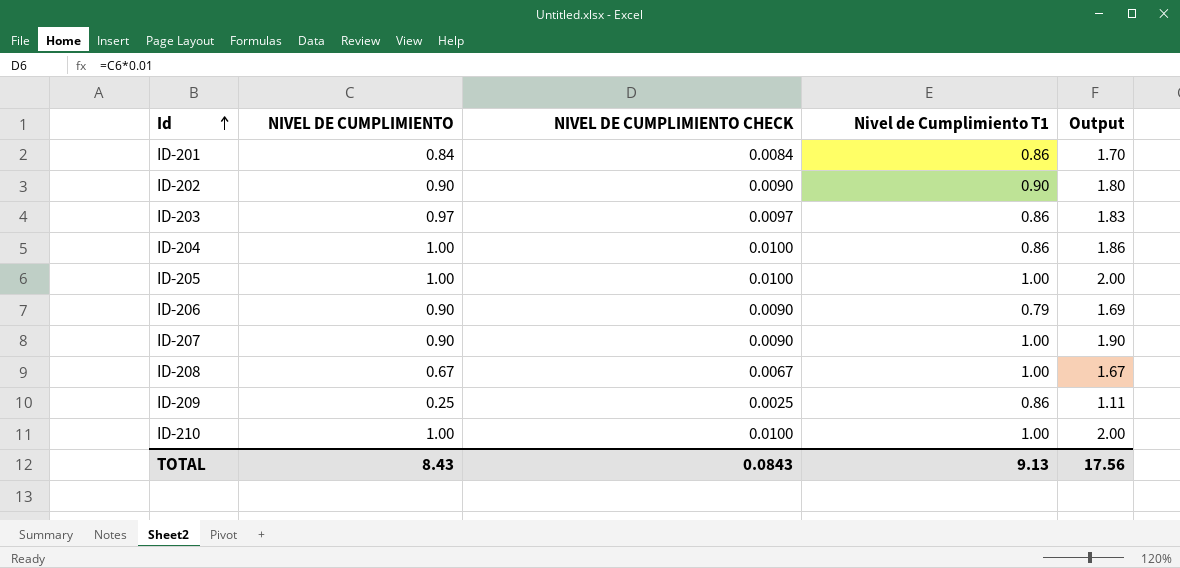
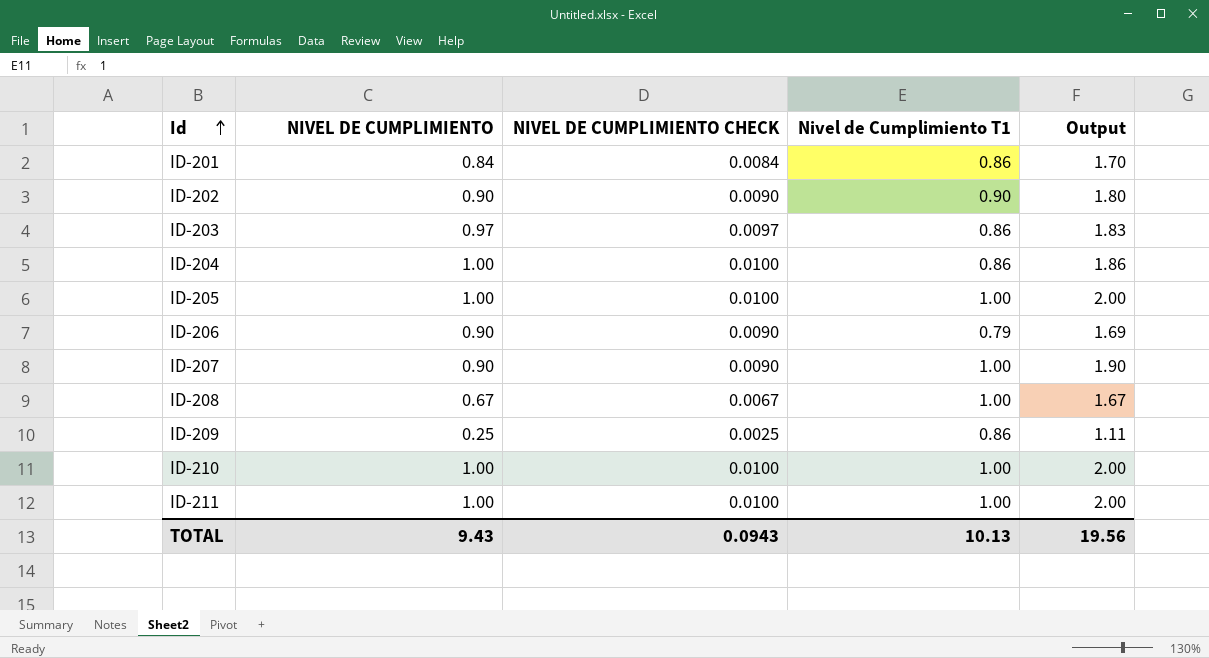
row ID-211: none -> 1.00 | 0.0100 | 1.00 | 2.00
TOTAL | NIVEL DE CUMPLIMIENTO: 8.43 -> 9.43
TOTAL | NIVEL DE CUMPLIMIENTO CHECK: 0.0843 -> 0.0943
TOTAL | Nivel de Cumplimiento T1: 9.13 -> 10.13
TOTAL | Output: 17.56 -> 19.56

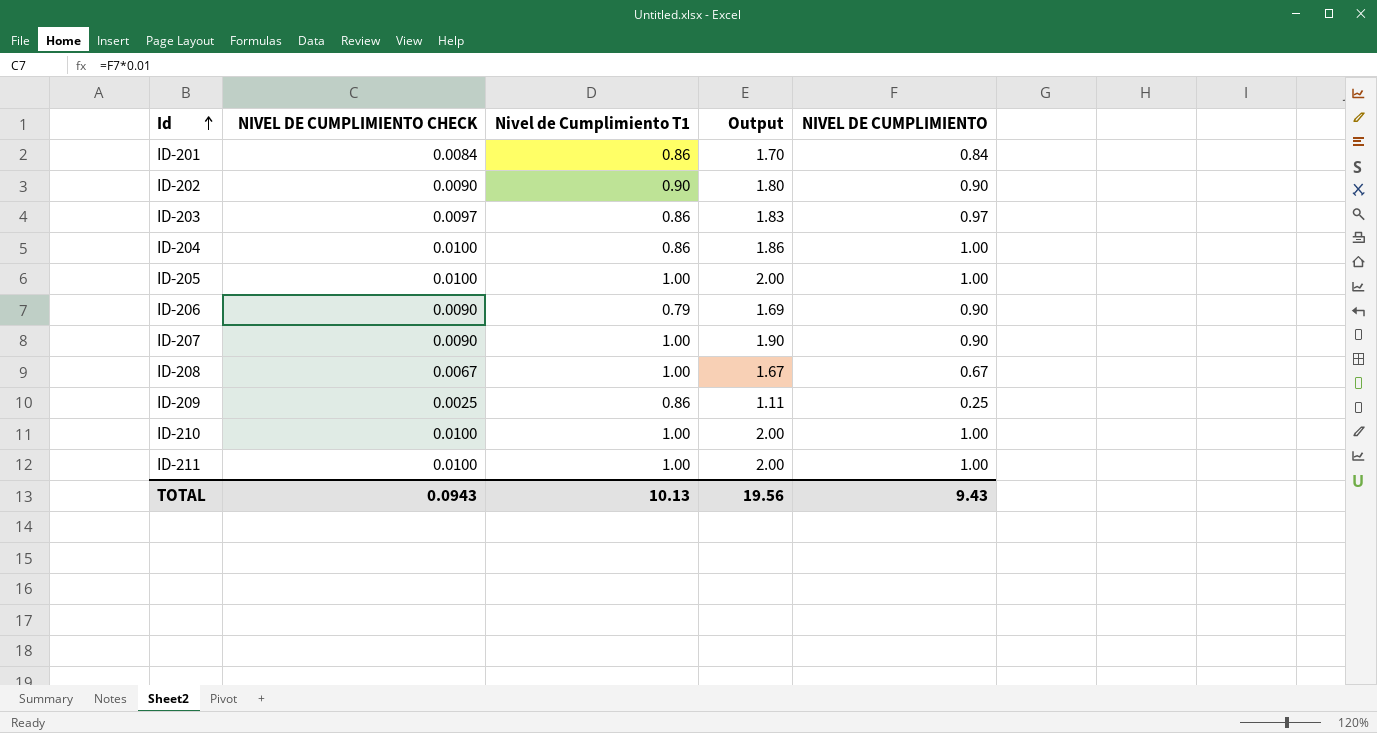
column NIVEL DE CUMPLIMIENTO | position: 2 -> 5

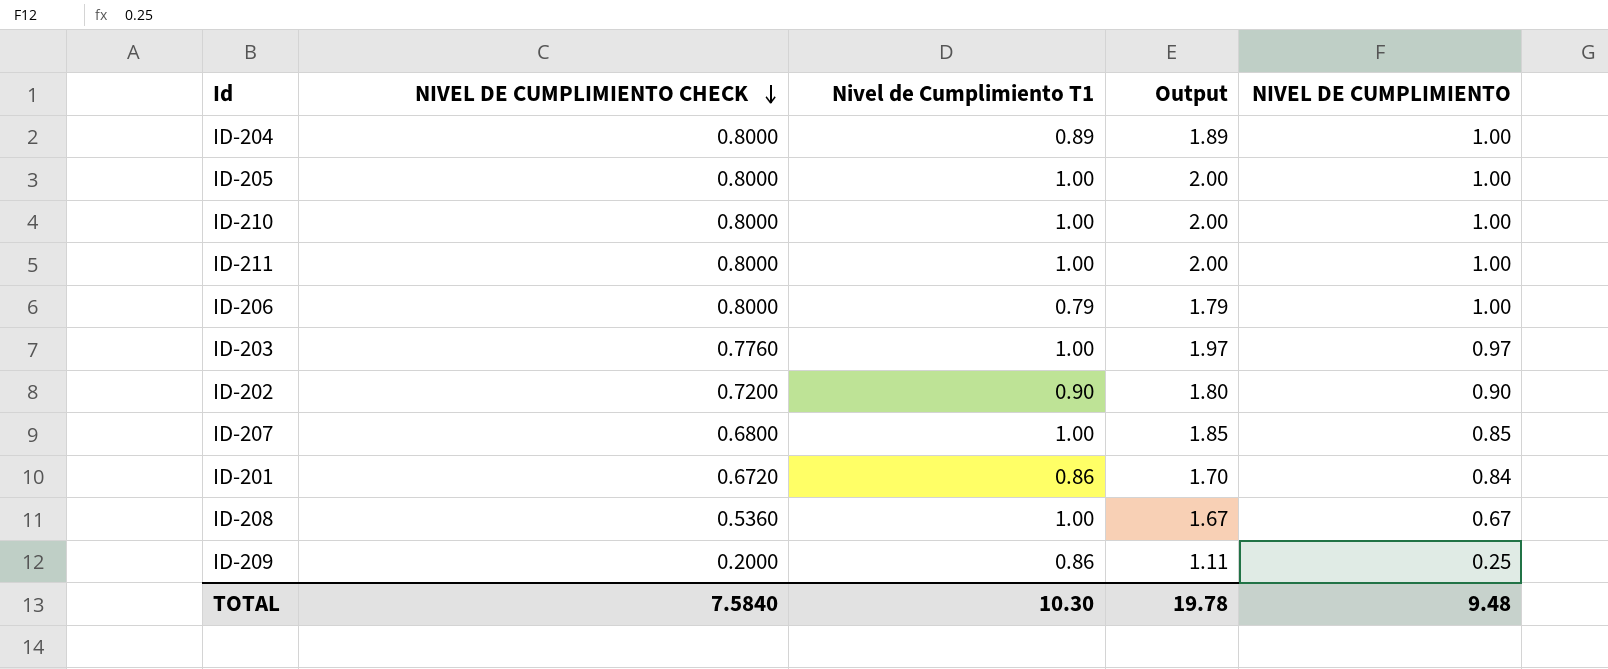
row order: Id ascending -> NIVEL DE CUMPLIMIENTO CHECK descending
column NIVEL DE CUMPLIMIENTO CHECK | formula: [NIVEL DE CUMPLIMIENTO] * 0.01 -> [NIVEL DE CUMPLIMIENTO] * 0.8
ID-204 | Nivel de Cumplimiento T1: 0.86 -> 0.89
ID-204 | Output: 1.86 -> 1.89
ID-206 | Output: 1.69 -> 1.79
ID-206 | NIVEL DE CUMPLIMIENTO: 0.90 -> 1.00
ID-203 | Nivel de Cumplimiento T1: 0.86 -> 1.00
ID-203 | Output: 1.83 -> 1.97
ID-207 | Output: 1.90 -> 1.85
ID-207 | NIVEL DE CUMPLIMIENTO: 0.90 -> 0.85
TOTAL | NIVEL DE CUMPLIMIENTO CHECK: 0.0943 -> 7.5840
TOTAL | Nivel de Cumplimiento T1: 10.13 -> 10.30
TOTAL | Output: 19.56 -> 19.78
TOTAL | NIVEL DE CUMPLIMIENTO: 9.43 -> 9.48

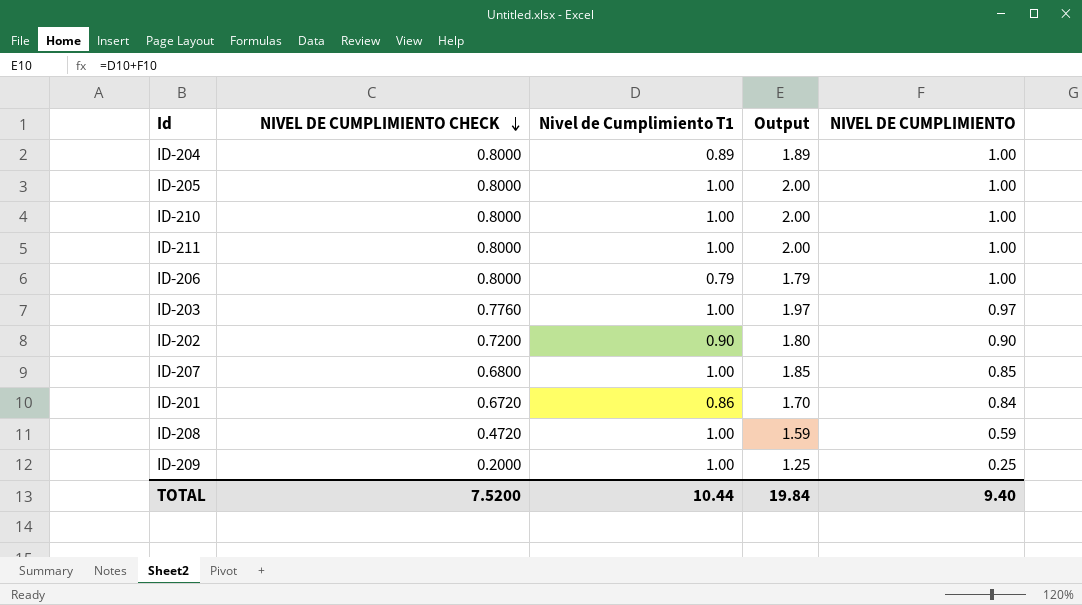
ID-208 | NIVEL DE CUMPLIMIENTO CHECK: 0.5360 -> 0.4720
ID-208 | Output: 1.67 -> 1.59
ID-208 | NIVEL DE CUMPLIMIENTO: 0.67 -> 0.59
ID-209 | Nivel de Cumplimiento T1: 0.86 -> 1.00
ID-209 | Output: 1.11 -> 1.25
TOTAL | NIVEL DE CUMPLIMIENTO CHECK: 7.5840 -> 7.5200
TOTAL | Nivel de Cumplimiento T1: 10.30 -> 10.44
TOTAL | Output: 19.78 -> 19.84
TOTAL | NIVEL DE CUMPLIMIENTO: 9.48 -> 9.40

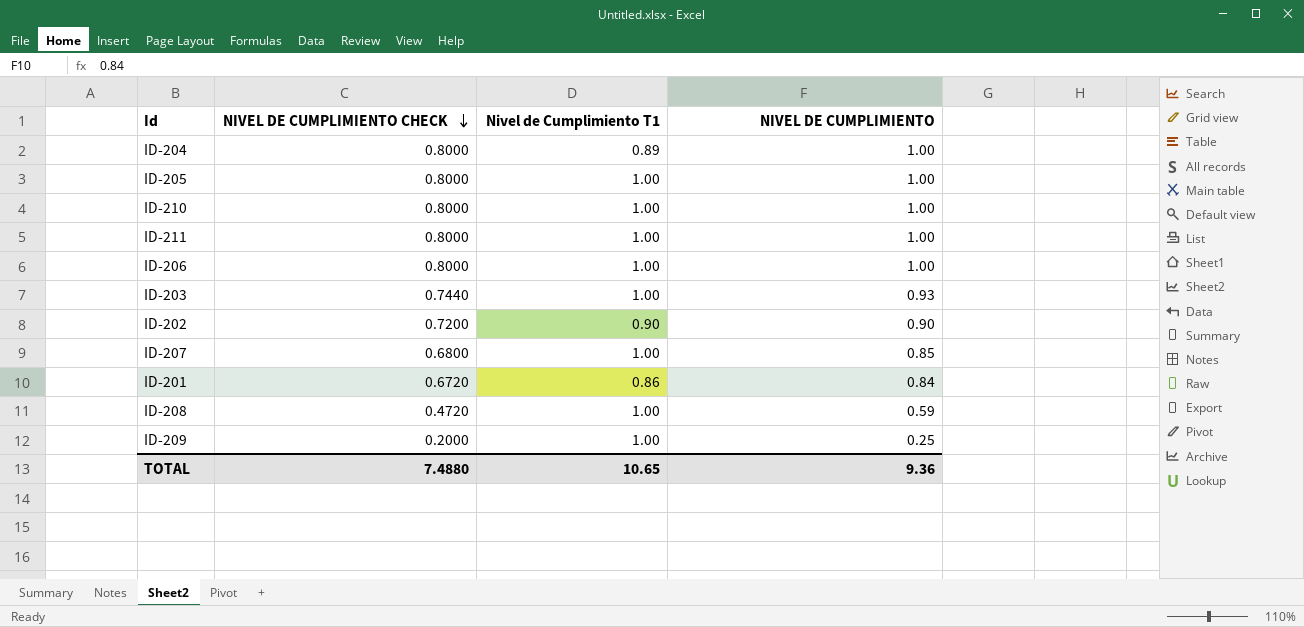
column Output | formula: [Nivel de Cumplimiento T1] + [NIVEL DE CUMPLIMIENTO] -> none
ID-206 | Nivel de Cumplimiento T1: 0.79 -> 1.00
ID-203 | NIVEL DE CUMPLIMIENTO CHECK: 0.7760 -> 0.7440
ID-203 | NIVEL DE CUMPLIMIENTO: 0.97 -> 0.93
TOTAL | NIVEL DE CUMPLIMIENTO CHECK: 7.5200 -> 7.4880
TOTAL | Nivel de Cumplimiento T1: 10.44 -> 10.65
TOTAL | NIVEL DE CUMPLIMIENTO: 9.40 -> 9.36

